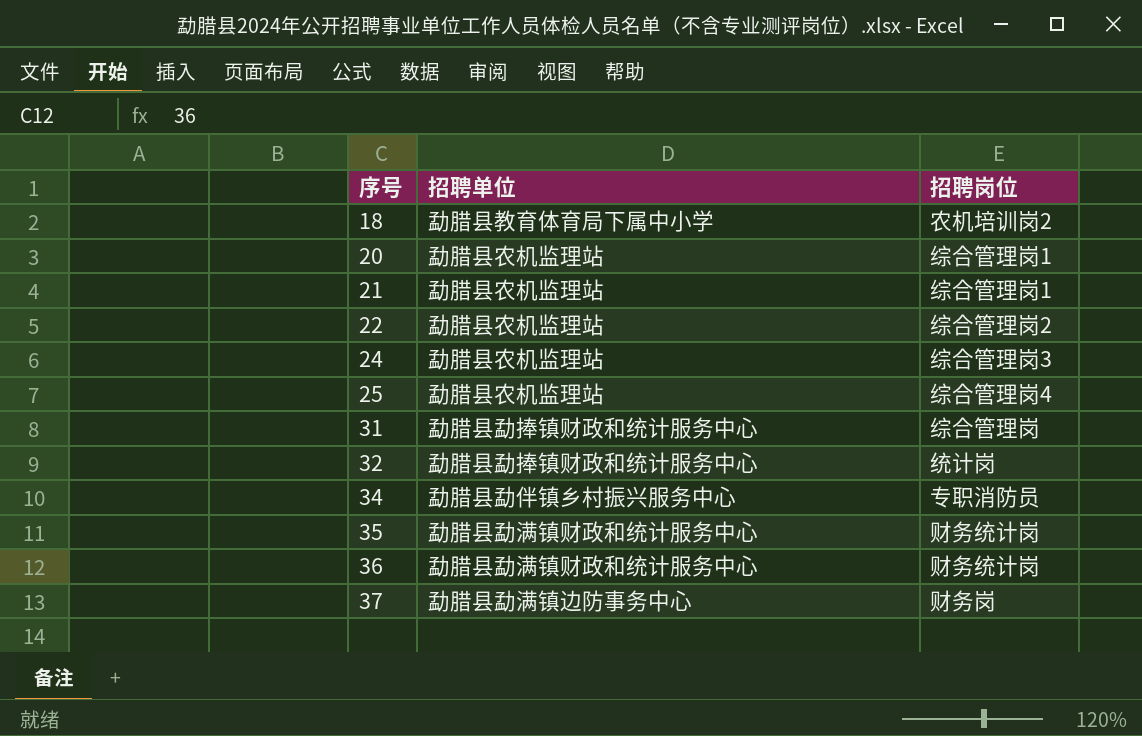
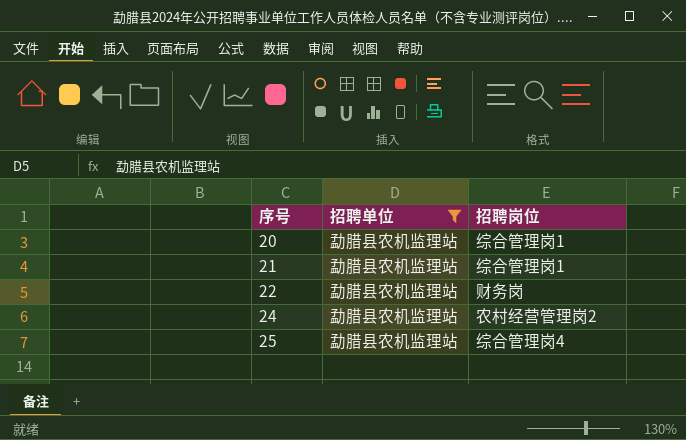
filter: none -> 招聘单位 = 勐腊县农机监理站
22 | 招聘岗位: 综合管理岗2 -> 财务岗
24 | 招聘岗位: 综合管理岗3 -> 农村经营管理岗2

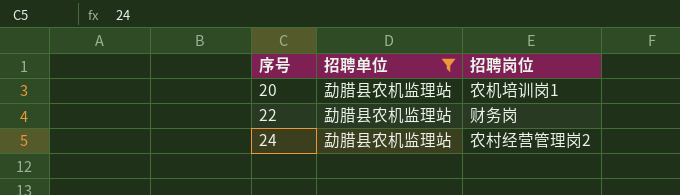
row 21: 勐腊县农机监理站 | 综合管理岗1 -> none
row 25: 勐腊县农机监理站 | 综合管理岗4 -> none
20 | 招聘岗位: 综合管理岗1 -> 农机培训岗1

